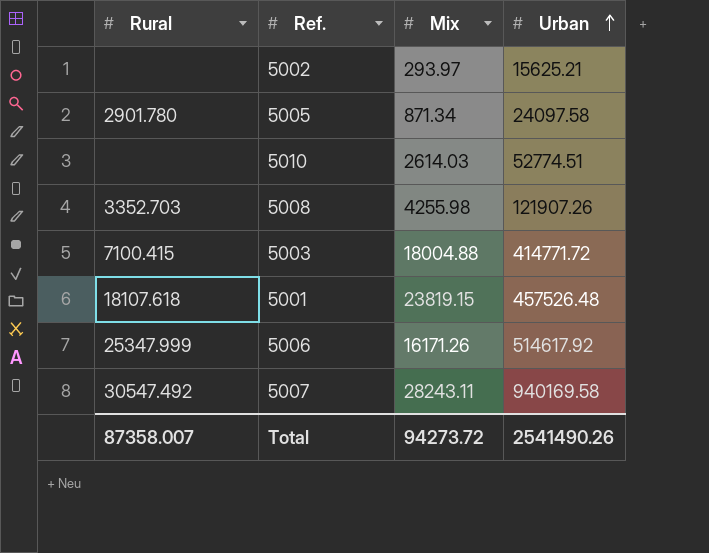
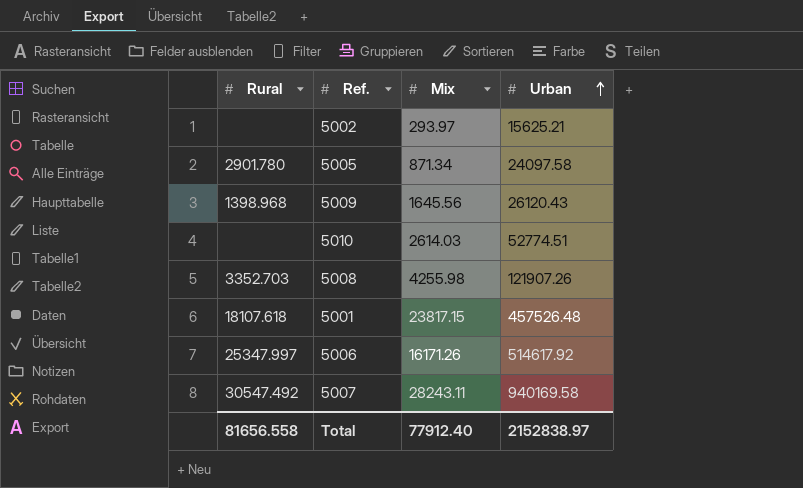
row 5003: 7100.415 | 18004.88 | 414771.72 -> none
row 5009: none -> 1398.968 | 1645.56 | 26120.43
5001 | Mix: 23819.15 -> 23817.15
5006 | Rural: 25347.999 -> 25347.997
Total | Rural: 87358.007 -> 81656.558
Total | Mix: 94273.72 -> 77912.40
Total | Urban: 2541490.26 -> 2152838.97

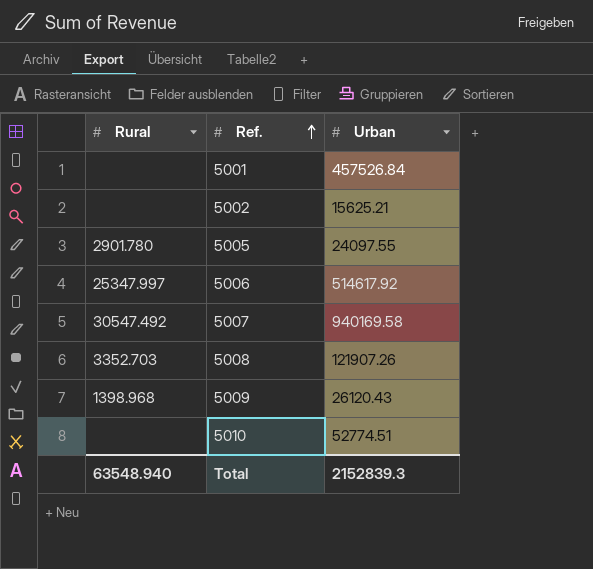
row order: Urban ascending -> Ref. ascending
column Mix | position: 3 -> none
5001 | Rural: 18107.618 -> none
5001 | Urban: 457526.48 -> 457526.84
5005 | Urban: 24097.58 -> 24097.55
Total | Rural: 81656.558 -> 63548.940
Total | Urban: 2152838.97 -> 2152839.3

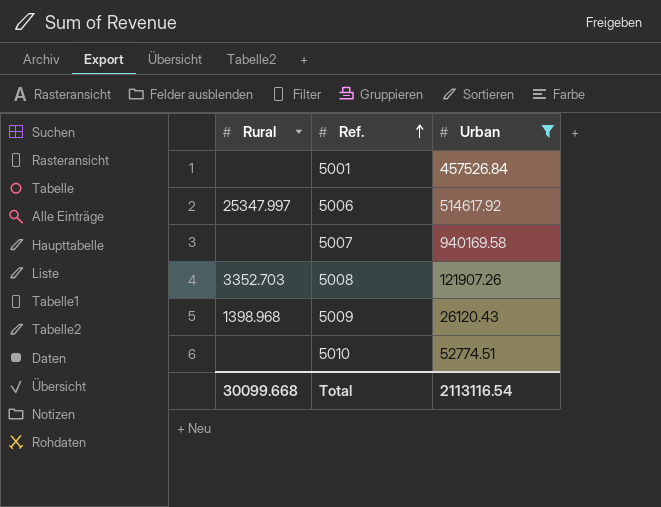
filter: none -> Urban >= 26120.43
5007 | Rural: 30547.492 -> none
Total | Rural: 63548.940 -> 30099.668
Total | Urban: 2152839.3 -> 2113116.54

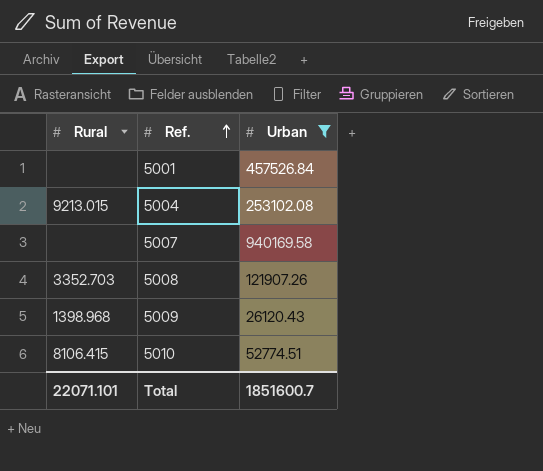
row 5006: 25347.997 | 514617.92 -> none
row 5004: none -> 9213.015 | 253102.08
5010 | Rural: none -> 8106.415
Total | Rural: 30099.668 -> 22071.101
Total | Urban: 2113116.54 -> 1851600.7

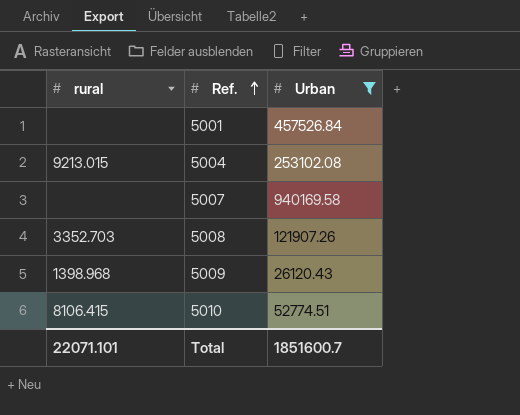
column name: Rural -> rural

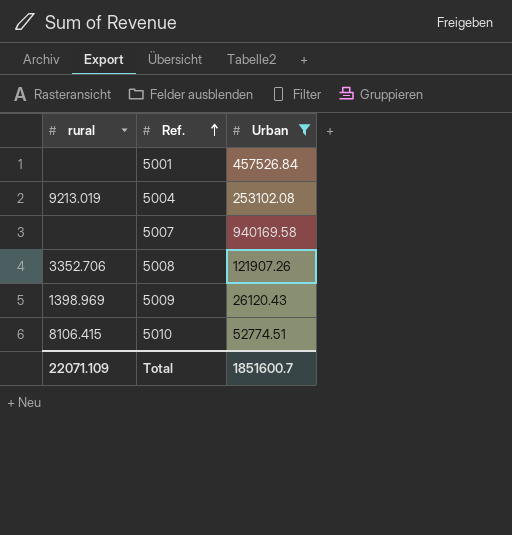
5004 | rural: 9213.015 -> 9213.019
5008 | rural: 3352.703 -> 3352.706
5009 | rural: 1398.968 -> 1398.969
Total | rural: 22071.101 -> 22071.109

